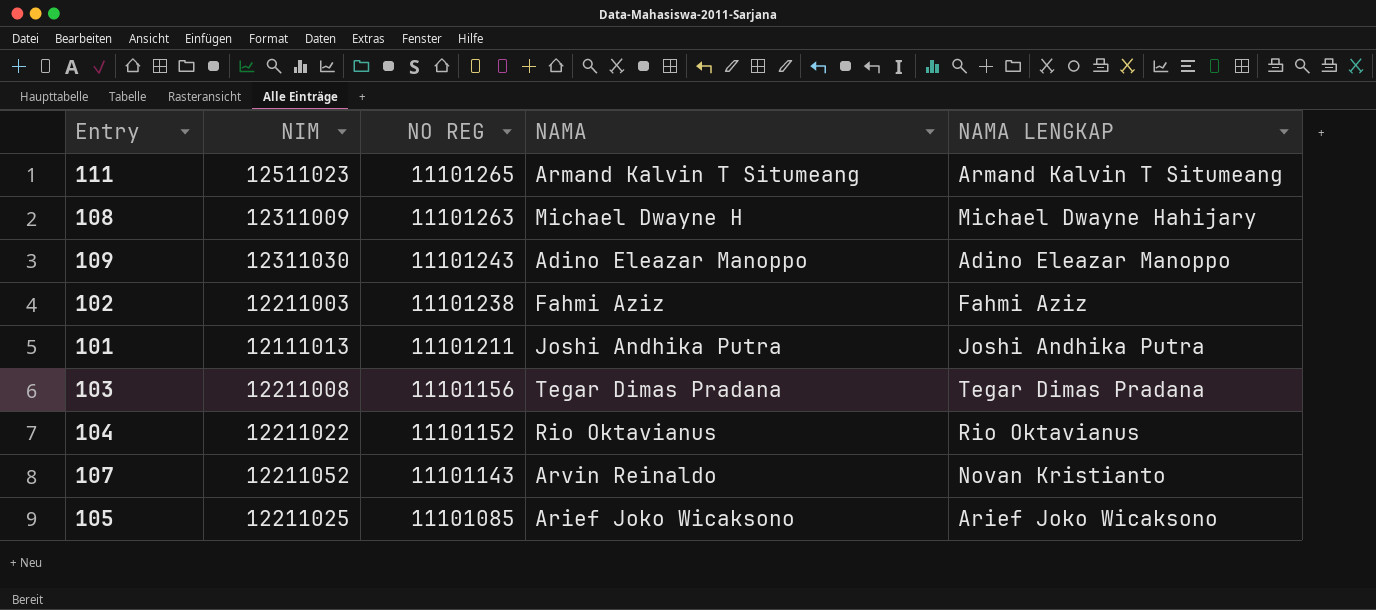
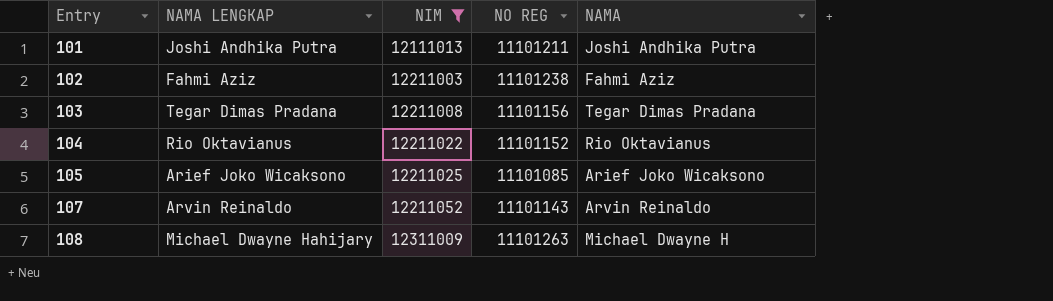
filter: none -> NIM <= 12311009
row order: NO REG descending -> Entry ascending
column NAMA LENGKAP | position: 5 -> 2
107 | NAMA LENGKAP: Novan Kristianto -> Arvin Reinaldo

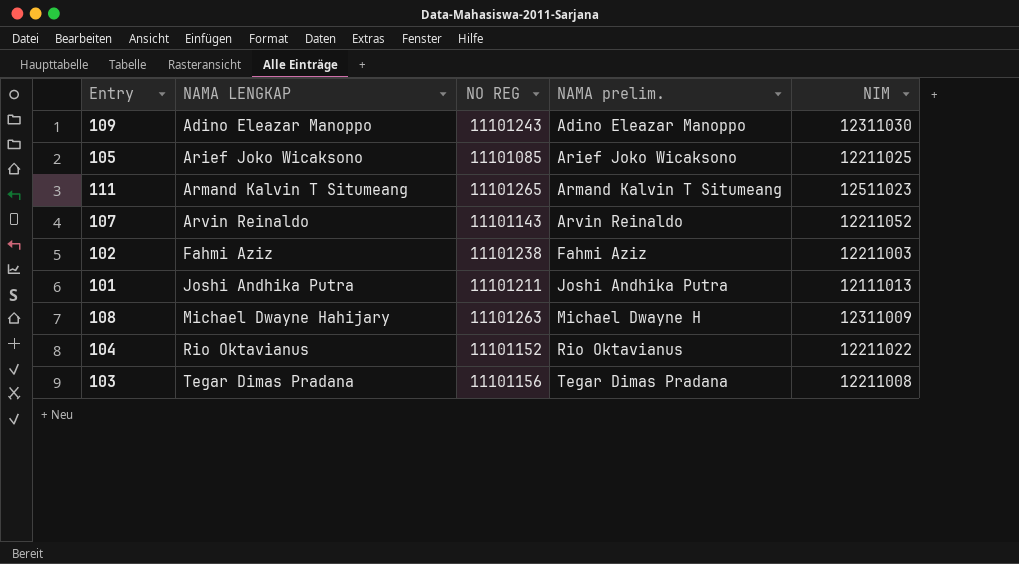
filter: NIM <= 12311009 -> none
row order: Entry ascending -> NAMA LENGKAP ascending
column name: NAMA -> NAMA prelim.
column NIM | position: 3 -> 5

